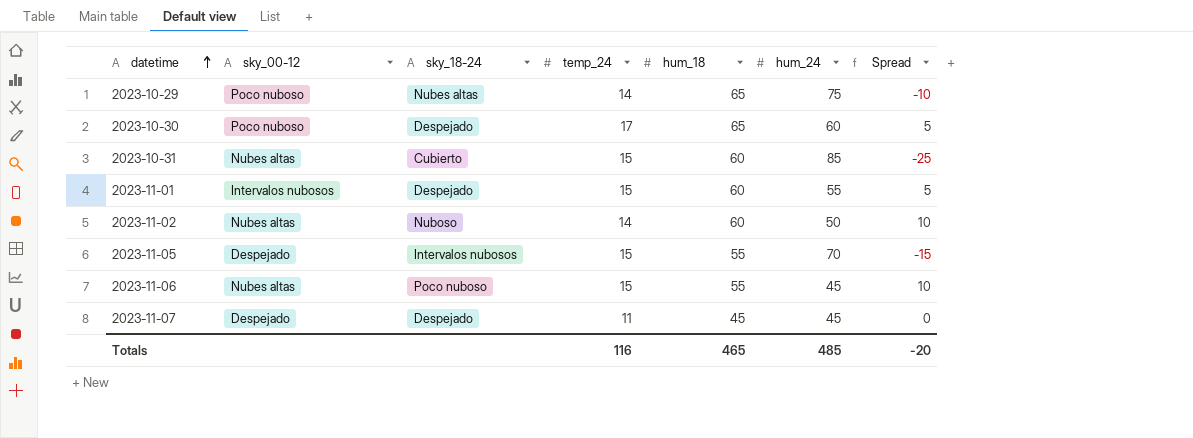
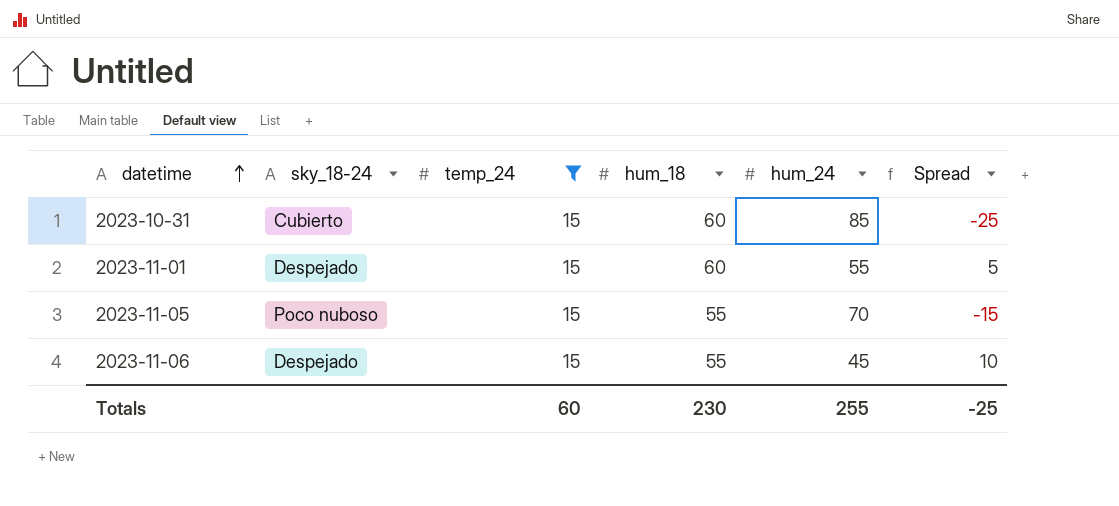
filter: none -> temp_24 = 15
column sky_00-12 | position: 2 -> none
2023-11-05 | sky_18-24: Intervalos nubosos -> Poco nuboso
2023-11-06 | sky_18-24: Poco nuboso -> Despejado
Totals | temp_24: 116 -> 60
Totals | hum_18: 465 -> 230
Totals | hum_24: 485 -> 255
Totals | Spread: -20 -> -25

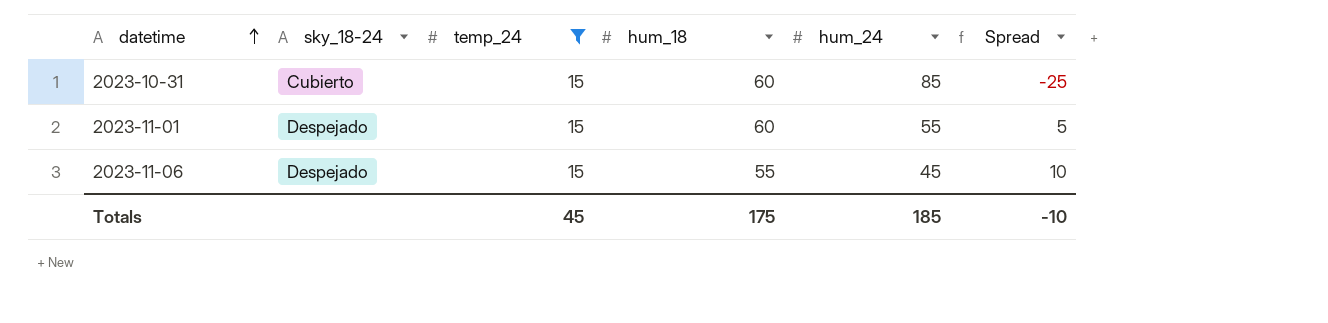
row 2023-11-05: Poco nuboso | 15 | 55 | 70 | -15 -> none
Totals | temp_24: 60 -> 45
Totals | hum_18: 230 -> 175
Totals | hum_24: 255 -> 185
Totals | Spread: -25 -> -10

